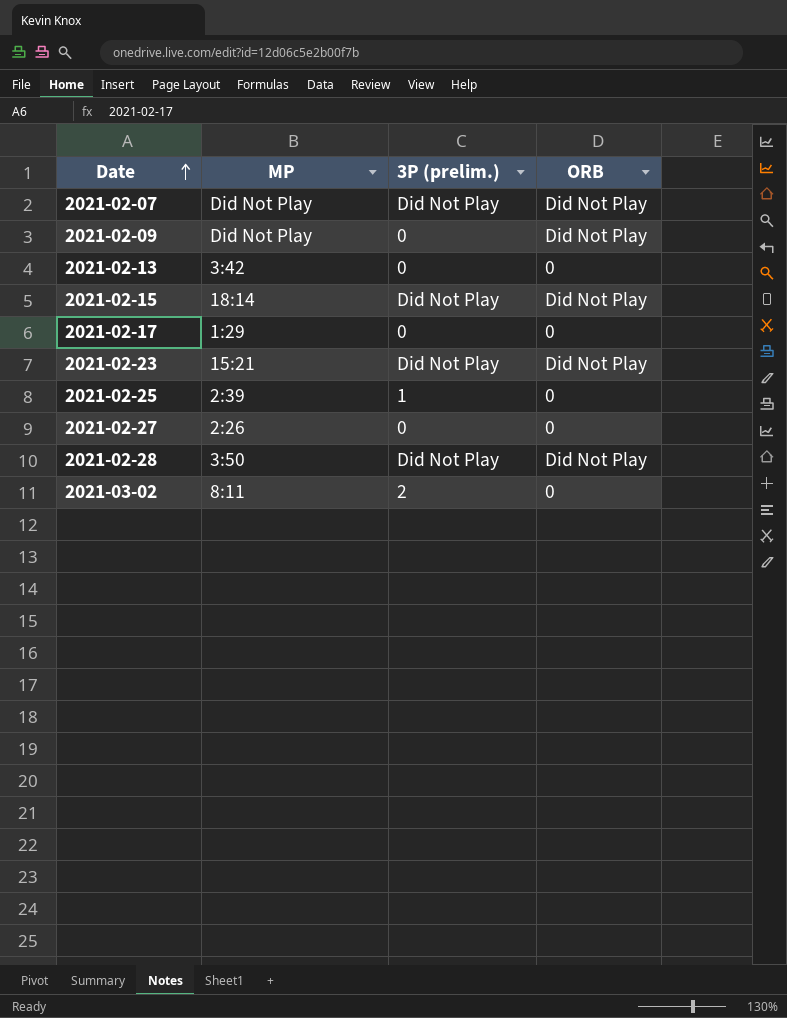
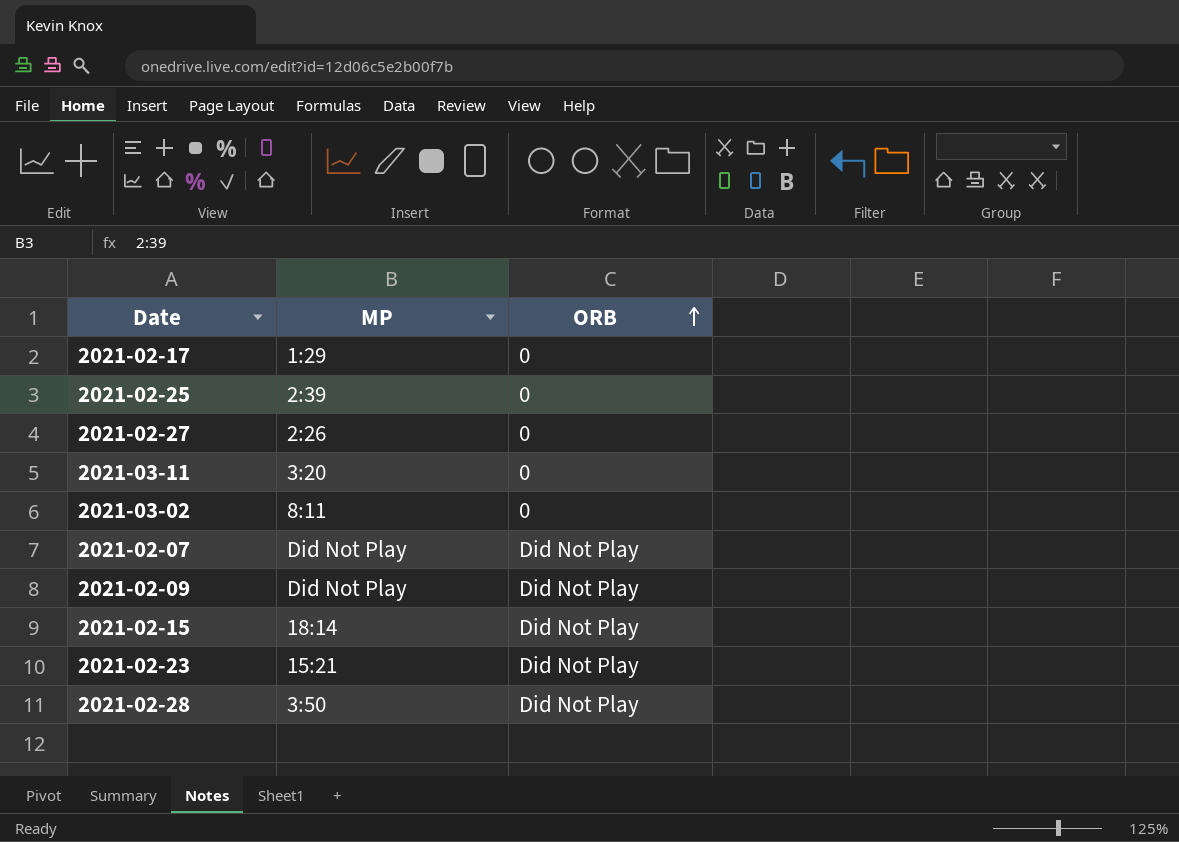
row order: Date ascending -> ORB ascending
column 3P (prelim.) | position: 3 -> none
row 2021-02-13: 3:42 | 0 | 0 -> none
row 2021-03-11: none -> 3:20 | 0

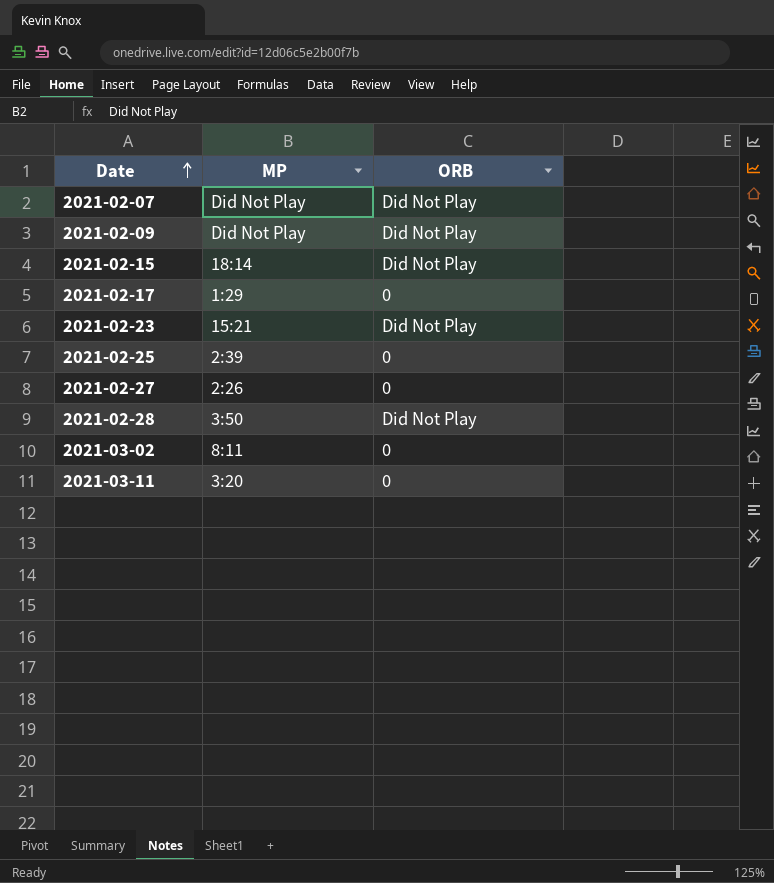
row order: ORB ascending -> Date ascending

